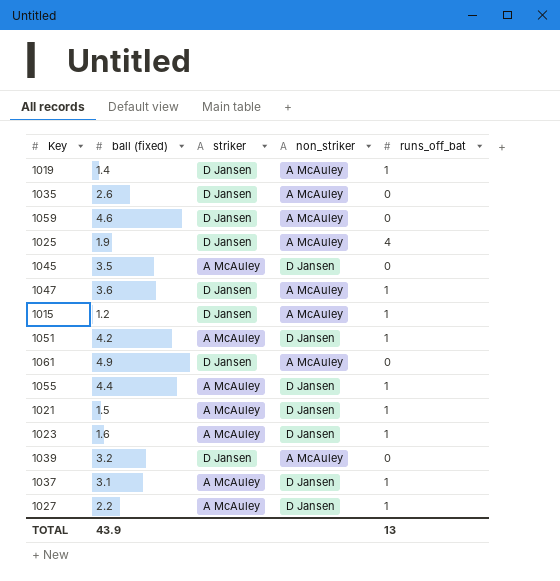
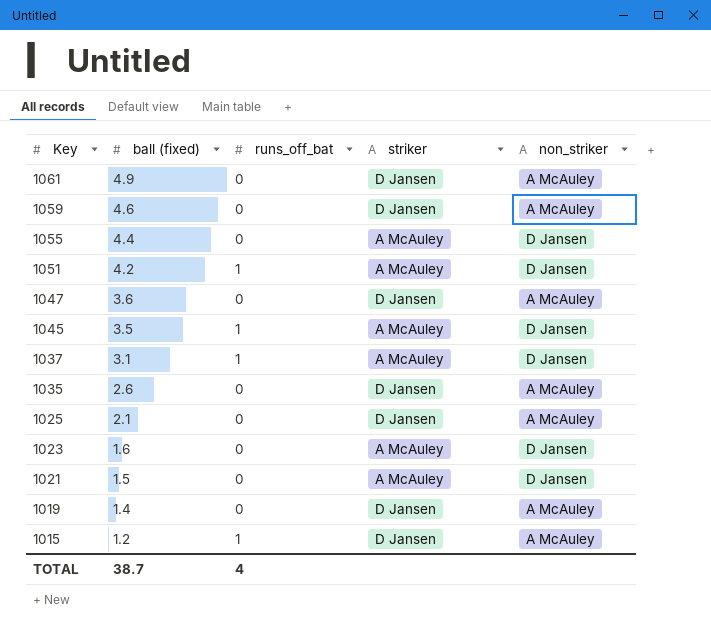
row order: none -> Key descending
column runs_off_bat | position: 5 -> 3
row 1039: 3.2 | D Jansen | A McAuley | 0 -> none
row 1027: 2.2 | A McAuley | D Jansen | 1 -> none
1055 | runs_off_bat: 1 -> 0
1047 | runs_off_bat: 1 -> 0
1045 | runs_off_bat: 0 -> 1
1025 | ball (fixed): 1.9 -> 2.1
1025 | runs_off_bat: 4 -> 0
1023 | runs_off_bat: 1 -> 0
1021 | runs_off_bat: 1 -> 0
1019 | runs_off_bat: 1 -> 0
TOTAL | ball (fixed): 43.9 -> 38.7
TOTAL | runs_off_bat: 13 -> 4

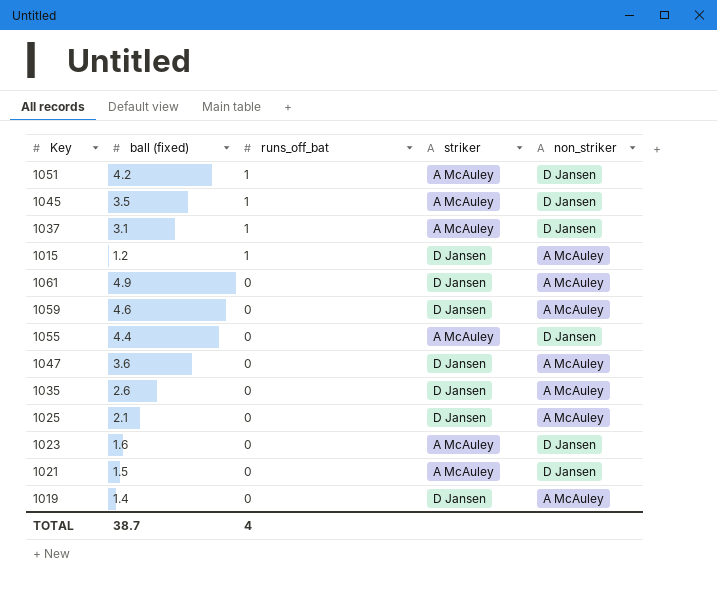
row order: Key descending -> runs_off_bat descending

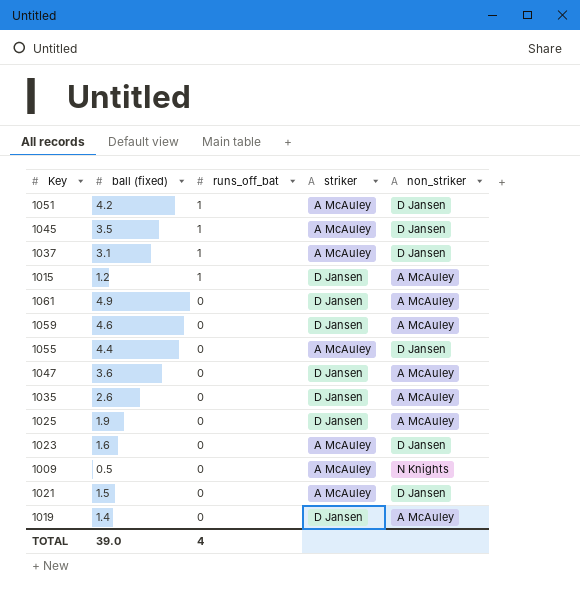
1025 | ball (fixed): 2.1 -> 1.9
row 1009: none -> 0.5 | 0 | A McAuley | N Knights
TOTAL | ball (fixed): 38.7 -> 39.0

